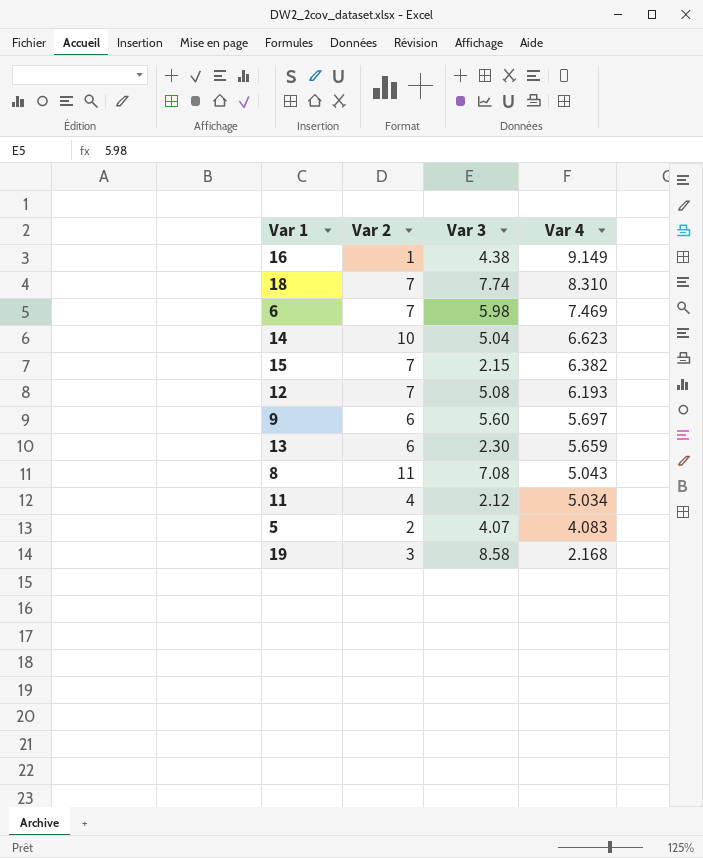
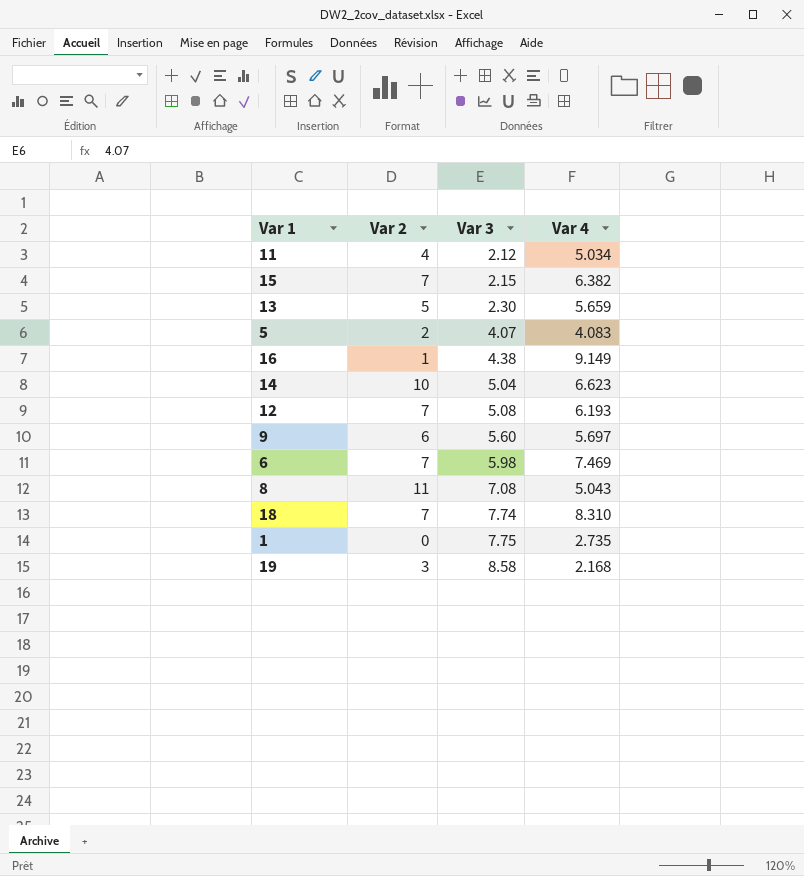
row order: Var 4 descending -> Var 3 ascending
13 | Var 2: 6 -> 5
row 1: none -> 0 | 7.75 | 2.735

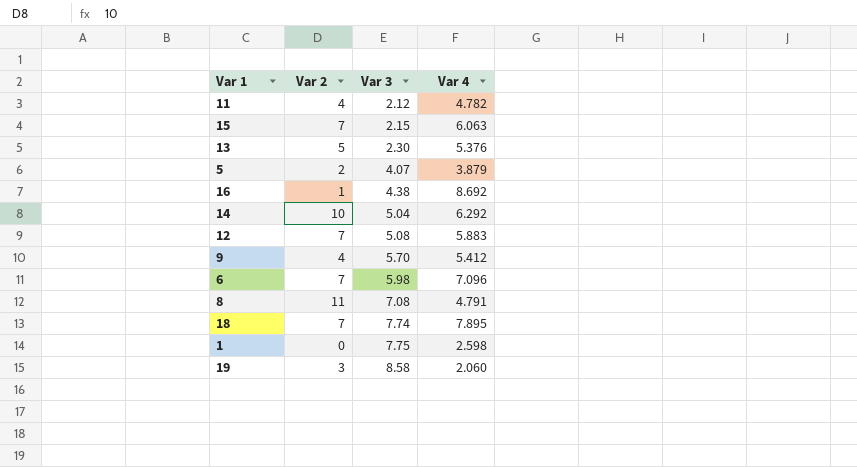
11 | Var 4: 5.034 -> 4.782
15 | Var 4: 6.382 -> 6.063
13 | Var 4: 5.659 -> 5.376
5 | Var 4: 4.083 -> 3.879
16 | Var 4: 9.149 -> 8.692
14 | Var 4: 6.623 -> 6.292
12 | Var 4: 6.193 -> 5.883
9 | Var 2: 6 -> 4
9 | Var 3: 5.60 -> 5.70
9 | Var 4: 5.697 -> 5.412
6 | Var 4: 7.469 -> 7.096
8 | Var 4: 5.043 -> 4.791
18 | Var 4: 8.310 -> 7.895
1 | Var 4: 2.735 -> 2.598
19 | Var 4: 2.168 -> 2.060

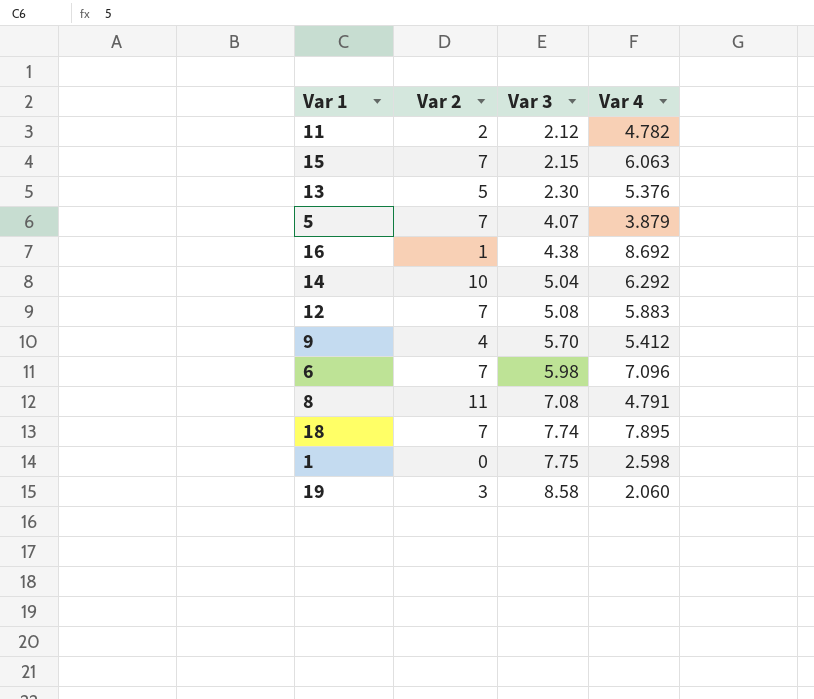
11 | Var 2: 4 -> 2
5 | Var 2: 2 -> 7

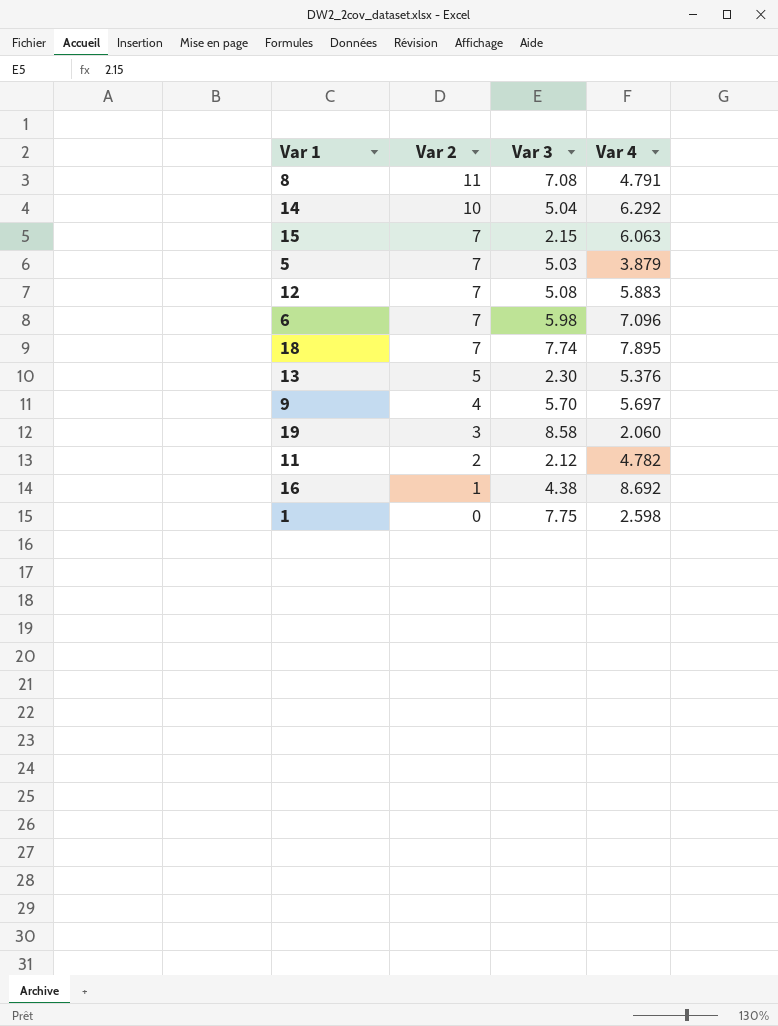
row order: Var 3 ascending -> Var 2 descending
5 | Var 3: 4.07 -> 5.03
9 | Var 4: 5.412 -> 5.697

